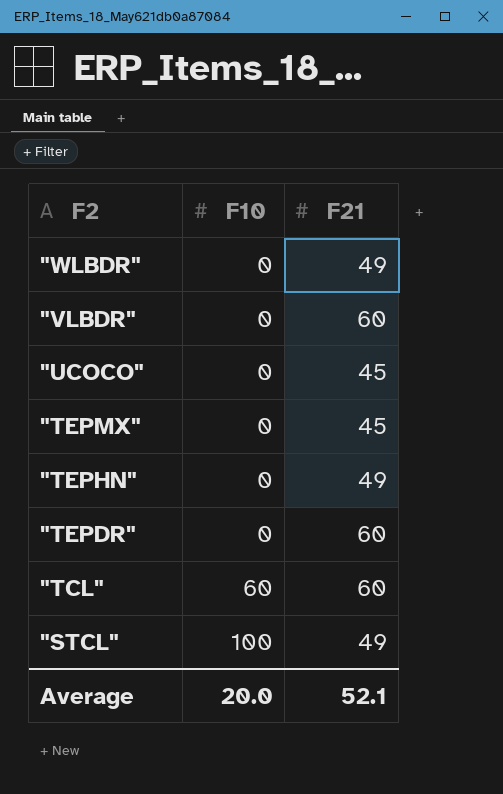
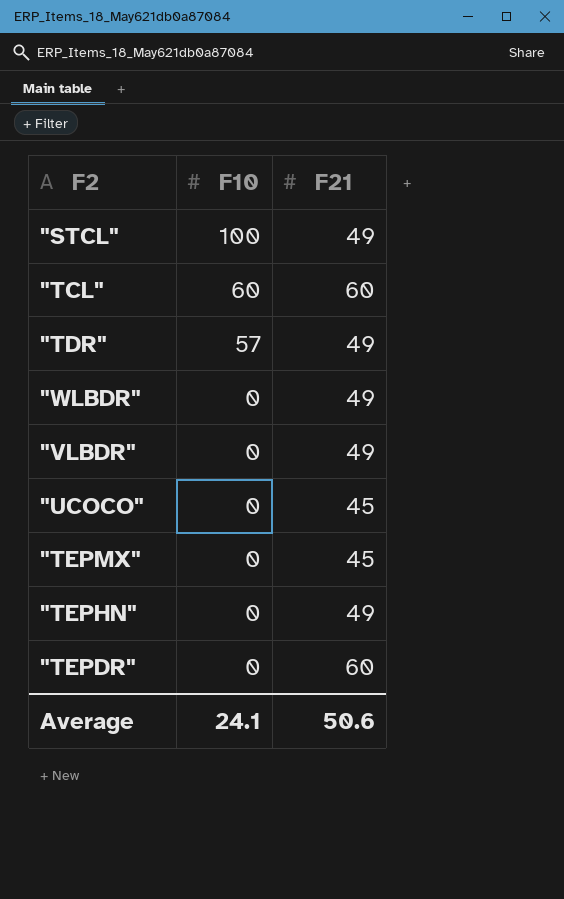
row order: F2 descending -> F10 descending
row "TDR": none -> 57 | 49
"VLBDR" | F21: 60 -> 49
Average | F10: 20.0 -> 24.1
Average | F21: 52.1 -> 50.6

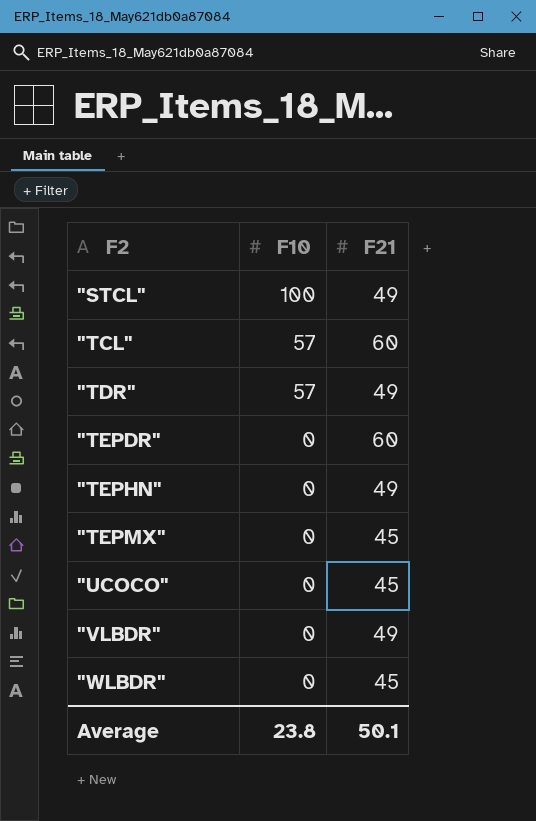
row order: F10 descending -> F2 ascending
"TCL" | F10: 60 -> 57
"WLBDR" | F21: 49 -> 45
Average | F10: 24.1 -> 23.8
Average | F21: 50.6 -> 50.1

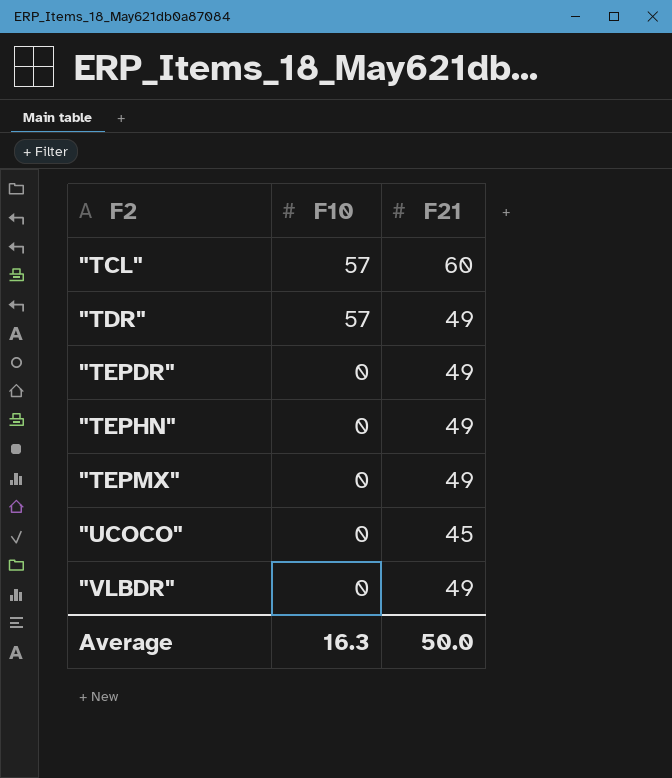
row "STCL": 100 | 49 -> none
row "WLBDR": 0 | 45 -> none
"TEPDR" | F21: 60 -> 49
"TEPMX" | F21: 45 -> 49
Average | F10: 23.8 -> 16.3
Average | F21: 50.1 -> 50.0

